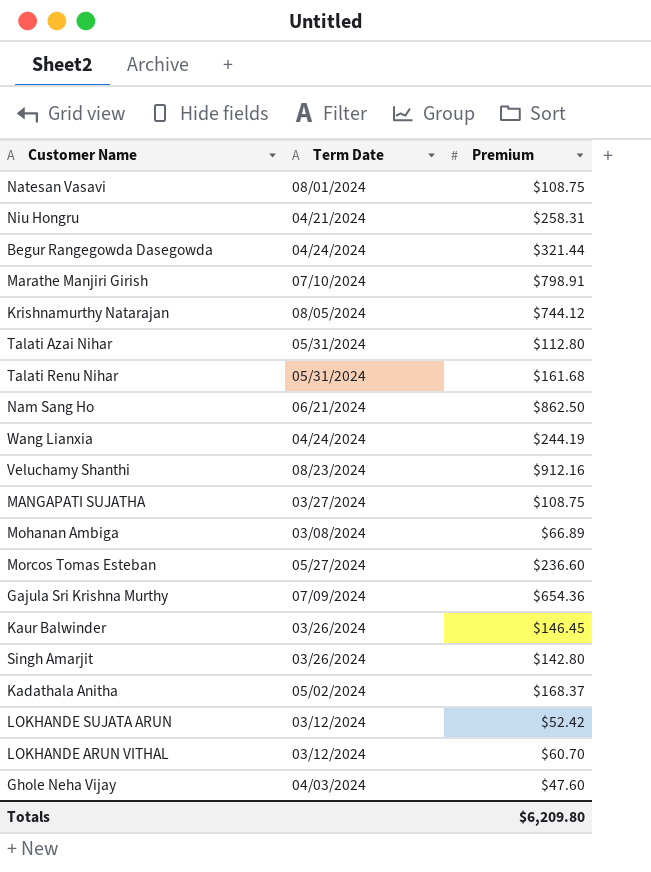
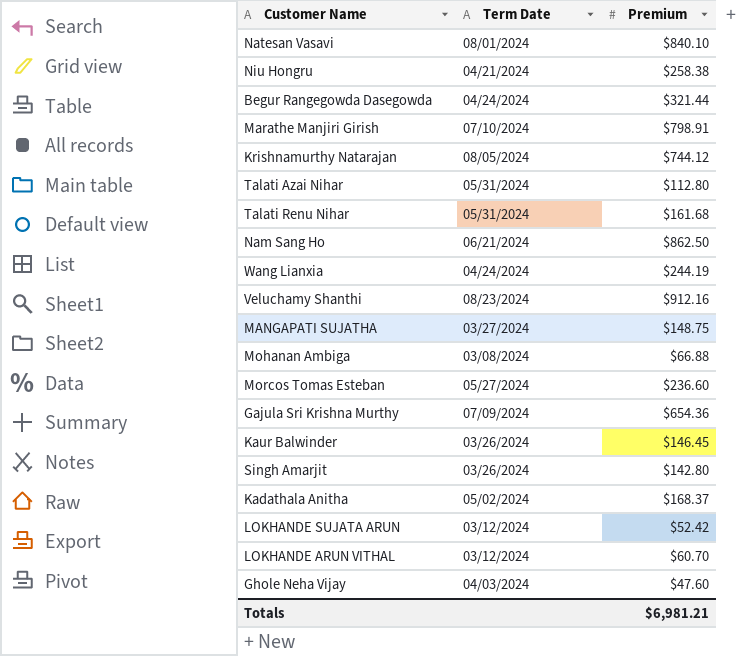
Natesan Vasavi | Premium: $108.75 -> $840.10
Niu Hongru | Premium: $258.31 -> $258.38
MANGAPATI SUJATHA | Premium: $108.75 -> $148.75
Mohanan Ambiga | Premium: $66.89 -> $66.88
Totals | Premium: $6,209.80 -> $6,981.21

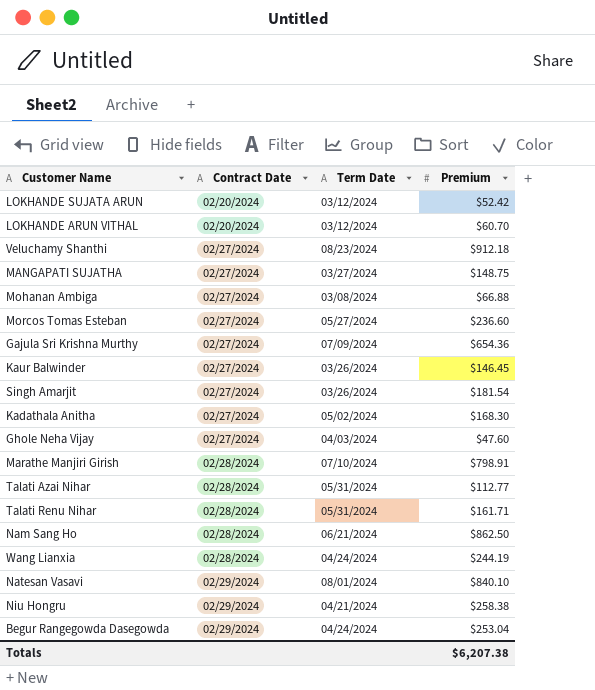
row order: none -> Contract Date ascending
column Contract Date | position: none -> 2
row Krishnamurthy Natarajan: 08/05/2024 | $744.12 -> none
Veluchamy Shanthi | Premium: $912.16 -> $912.18
Singh Amarjit | Premium: $142.80 -> $181.54
Kadathala Anitha | Premium: $168.37 -> $168.30
Talati Azai Nihar | Premium: $112.80 -> $112.77
Talati Renu Nihar | Premium: $161.68 -> $161.71
Begur Rangegowda Dasegowda | Premium: $321.44 -> $253.04
Totals | Premium: $6,981.21 -> $6,207.38

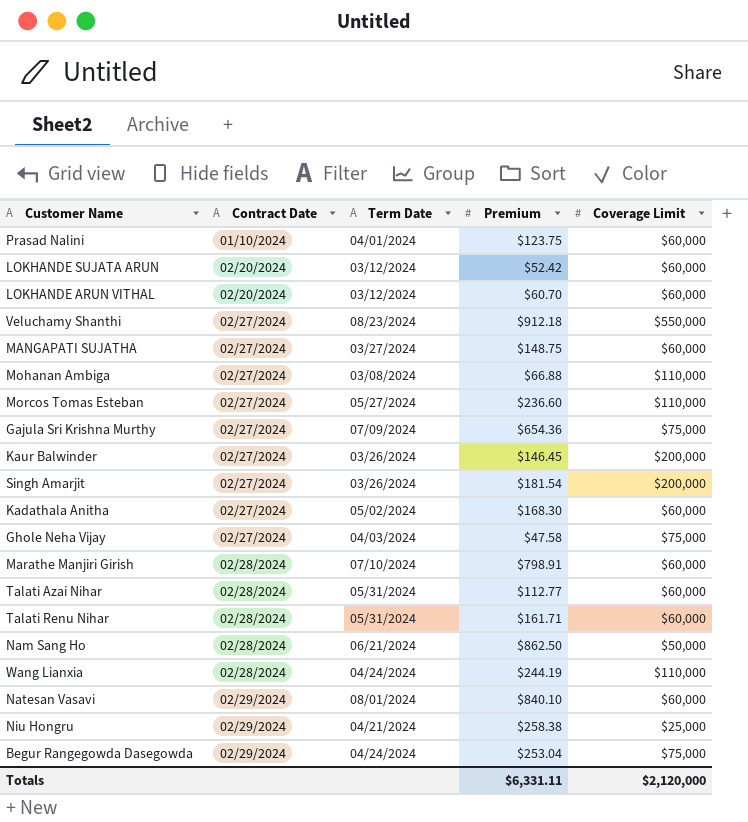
column Coverage Limit | position: none -> 5
row Prasad Nalini: none -> 01/10/2024 | 04/01/2024 | $123.75 | $60,000
Ghole Neha Vijay | Premium: $47.60 -> $47.58
Totals | Premium: $6,207.38 -> $6,331.11

